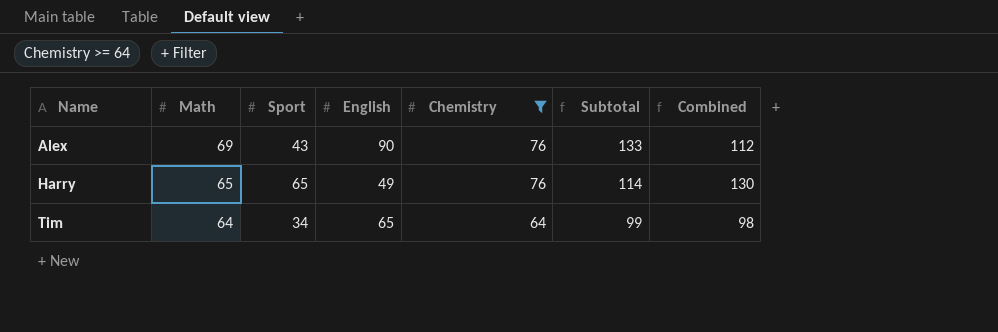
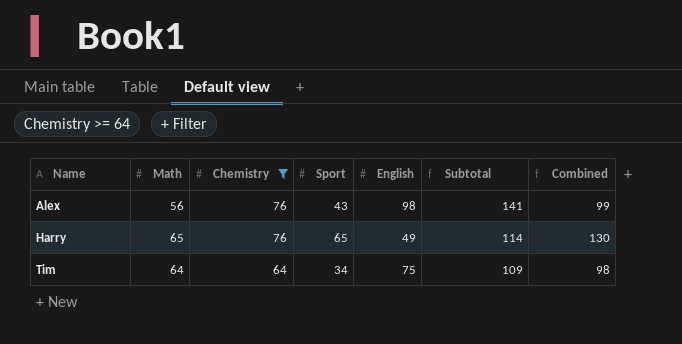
column Chemistry | position: 5 -> 3
Alex | Math: 69 -> 56
Alex | English: 90 -> 98
Alex | Subtotal: 133 -> 141
Alex | Combined: 112 -> 99
Tim | English: 65 -> 75
Tim | Subtotal: 99 -> 109

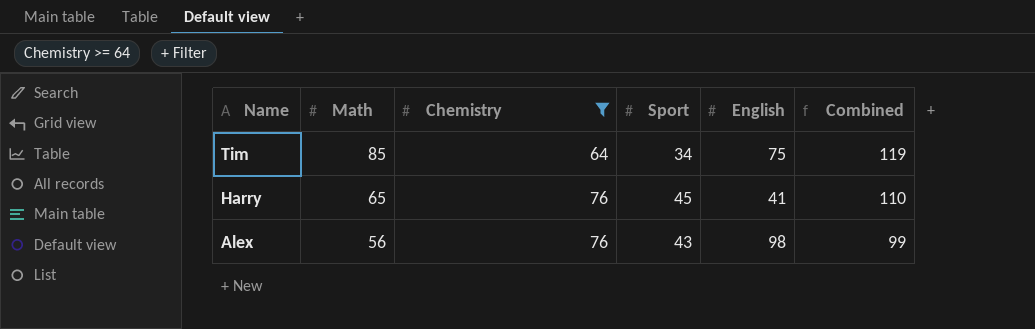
row order: Name ascending -> Name descending
column Subtotal | formula: [Sport] + [English] -> none
Tim | Math: 64 -> 85
Tim | Combined: 98 -> 119
Harry | Sport: 65 -> 45
Harry | English: 49 -> 41
Harry | Combined: 130 -> 110

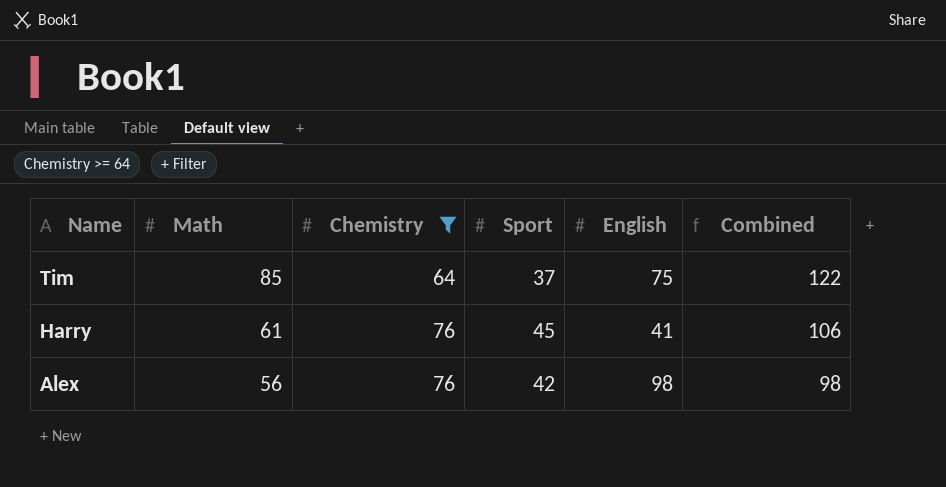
Tim | Sport: 34 -> 37
Tim | Combined: 119 -> 122
Harry | Math: 65 -> 61
Harry | Combined: 110 -> 106
Alex | Sport: 43 -> 42
Alex | Combined: 99 -> 98

